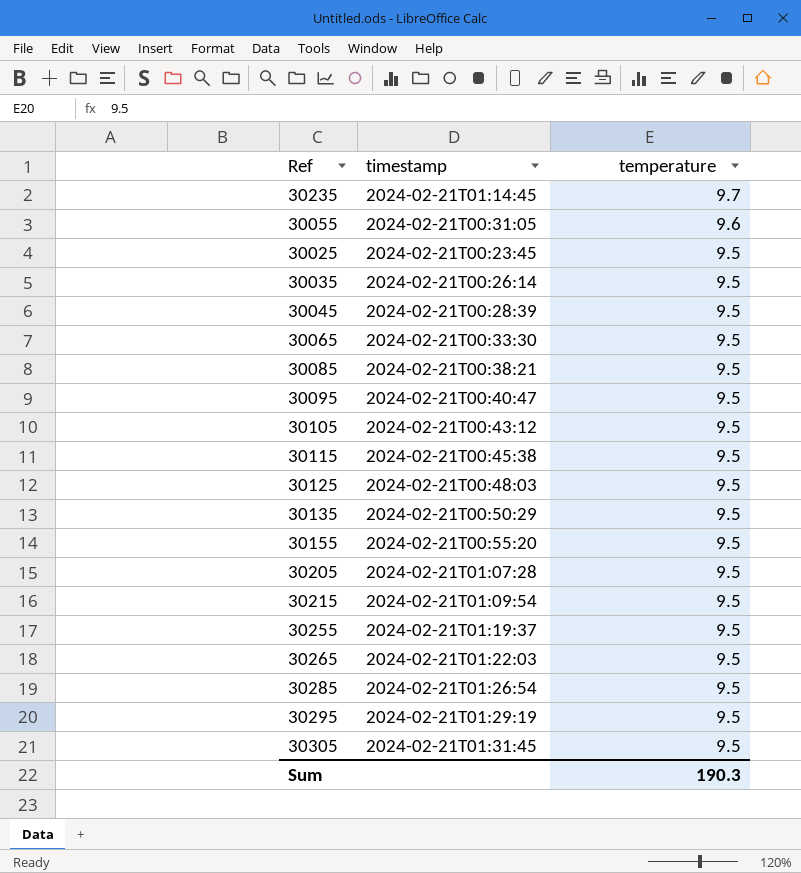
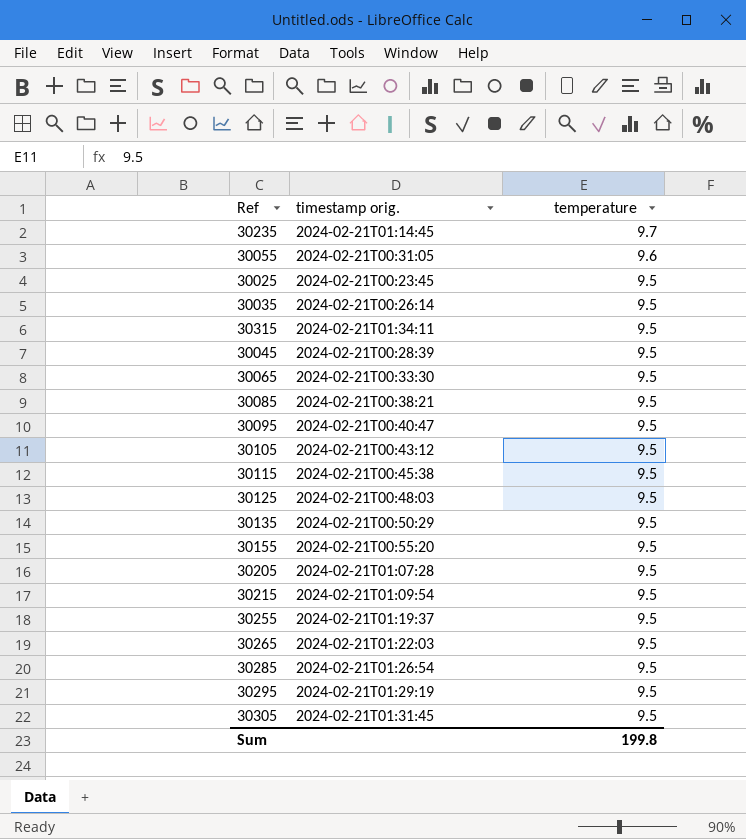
column name: timestamp -> timestamp orig.
row 30315: none -> 2024-02-21T01:34:11 | 9.5
Sum | temperature: 190.3 -> 199.8

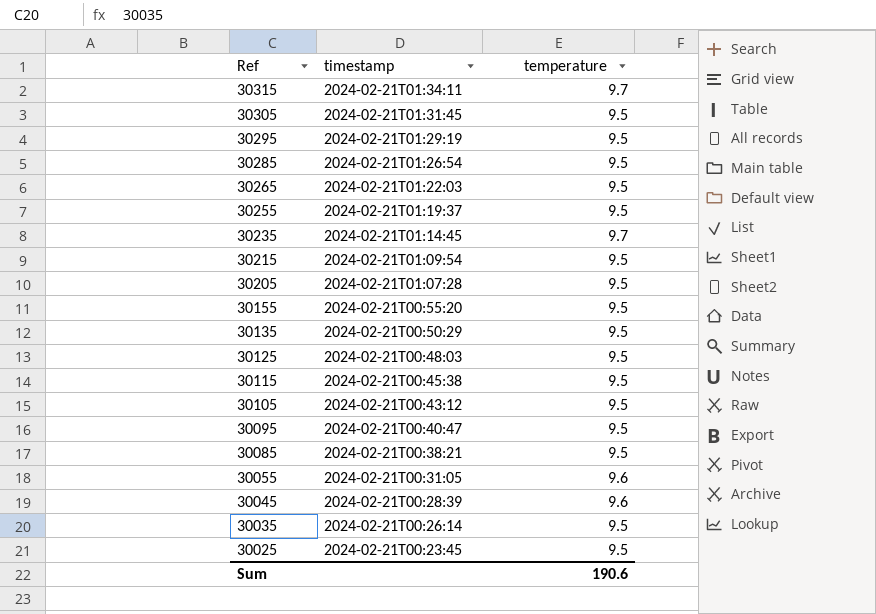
row order: temperature descending -> Ref descending
column name: timestamp orig. -> timestamp
row 30065: 2024-02-21T00:33:30 | 9.5 -> none
30315 | temperature: 9.5 -> 9.7
30045 | temperature: 9.5 -> 9.6
Sum | temperature: 199.8 -> 190.6

